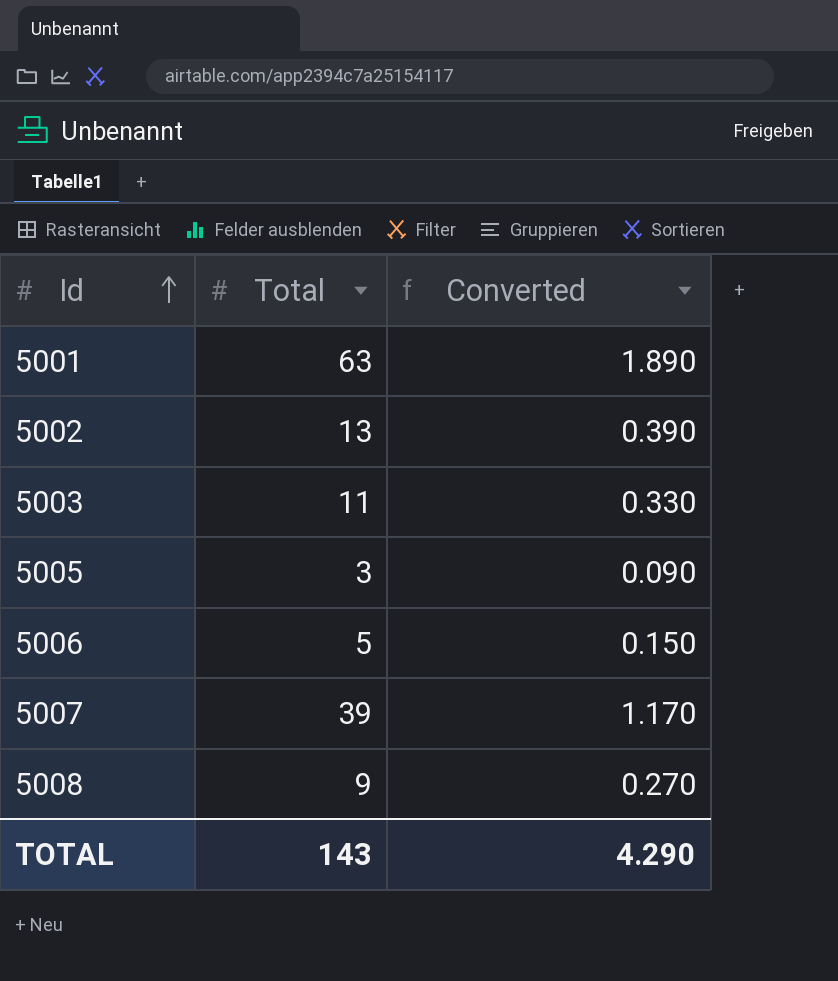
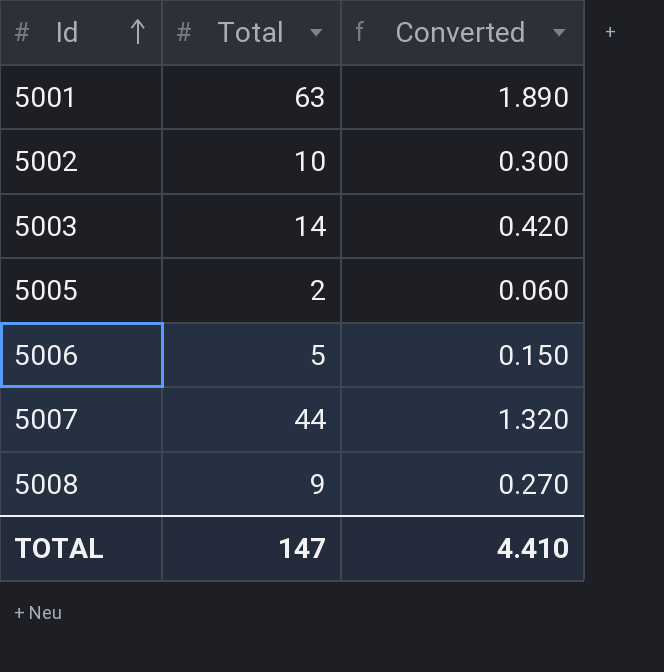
5002 | Total: 13 -> 10
5002 | Converted: 0.390 -> 0.300
5003 | Total: 11 -> 14
5003 | Converted: 0.330 -> 0.420
5005 | Total: 3 -> 2
5005 | Converted: 0.090 -> 0.060
5007 | Total: 39 -> 44
5007 | Converted: 1.170 -> 1.320
TOTAL | Total: 143 -> 147
TOTAL | Converted: 4.290 -> 4.410

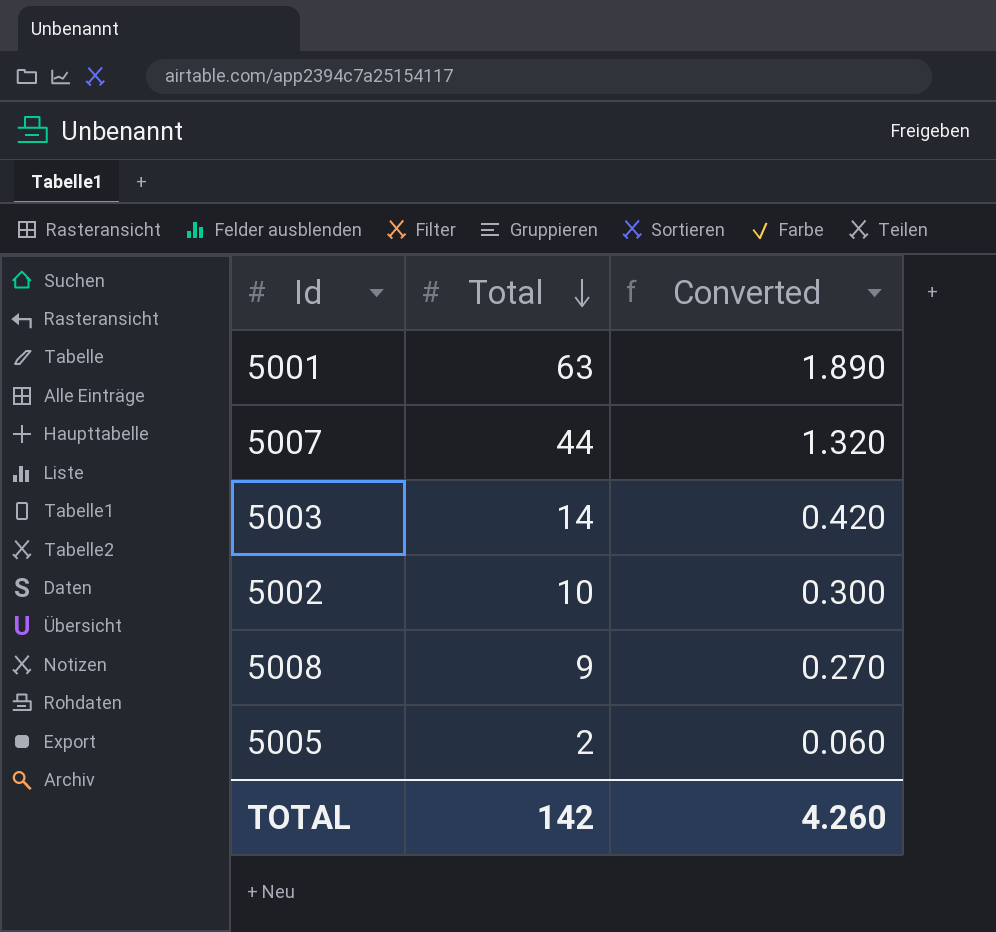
row order: Id ascending -> Total descending
row 5006: 5 | 0.150 -> none
TOTAL | Total: 147 -> 142
TOTAL | Converted: 4.410 -> 4.260

